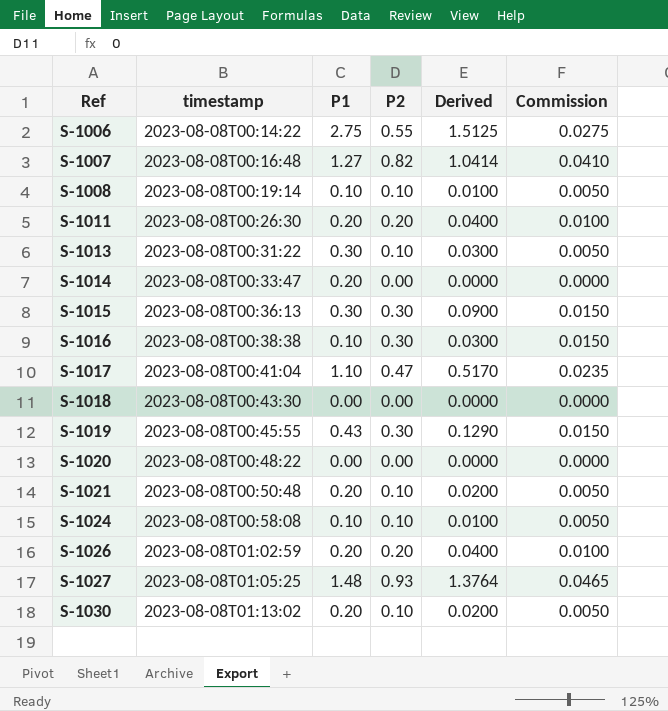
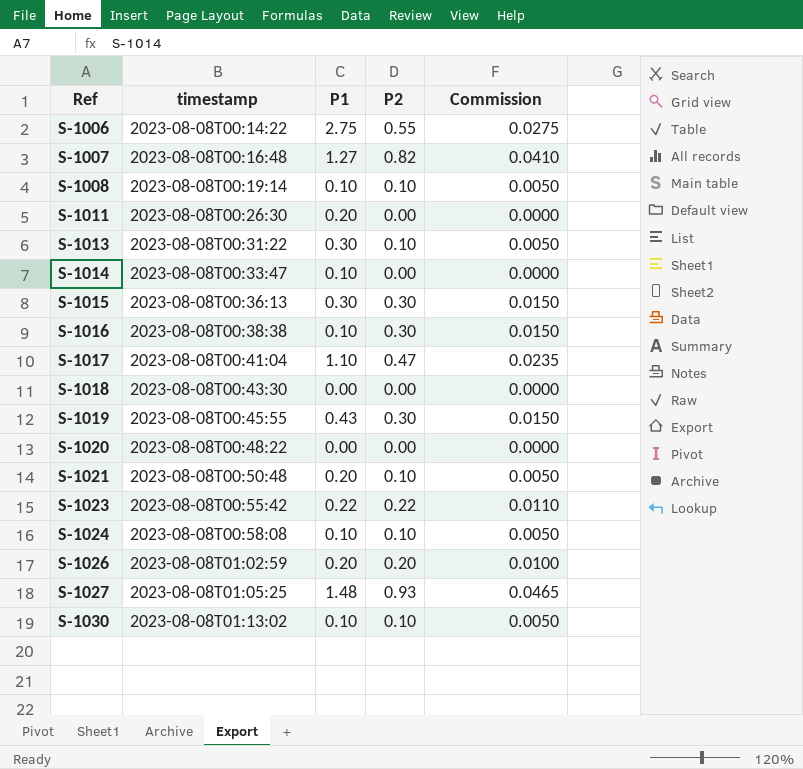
column Derived | formula: [P1] * [P2] -> none
S-1011 | P2: 0.20 -> 0.00
S-1011 | Commission: 0.0100 -> 0.0000
S-1014 | P1: 0.20 -> 0.10
row S-1023: none -> 2023-08-08T00:55:42 | 0.22 | 0.22 | 0.0110
S-1030 | P1: 0.20 -> 0.10

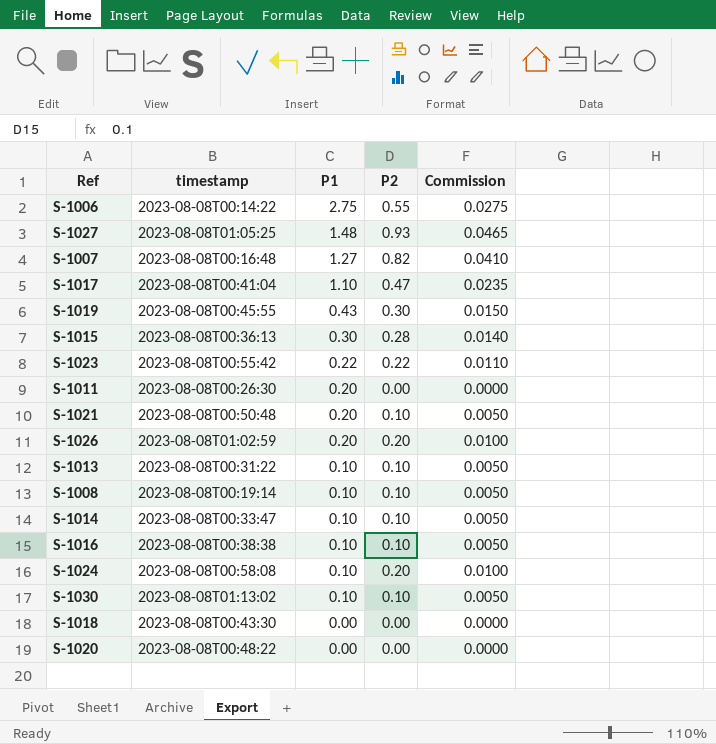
row order: Ref ascending -> P1 descending
S-1015 | P2: 0.30 -> 0.28
S-1015 | Commission: 0.0150 -> 0.0140
S-1013 | P1: 0.30 -> 0.10
S-1014 | P2: 0.00 -> 0.10
S-1014 | Commission: 0.0000 -> 0.0050
S-1016 | P2: 0.30 -> 0.10
S-1016 | Commission: 0.0150 -> 0.0050
S-1024 | P2: 0.10 -> 0.20
S-1024 | Commission: 0.0050 -> 0.0100

